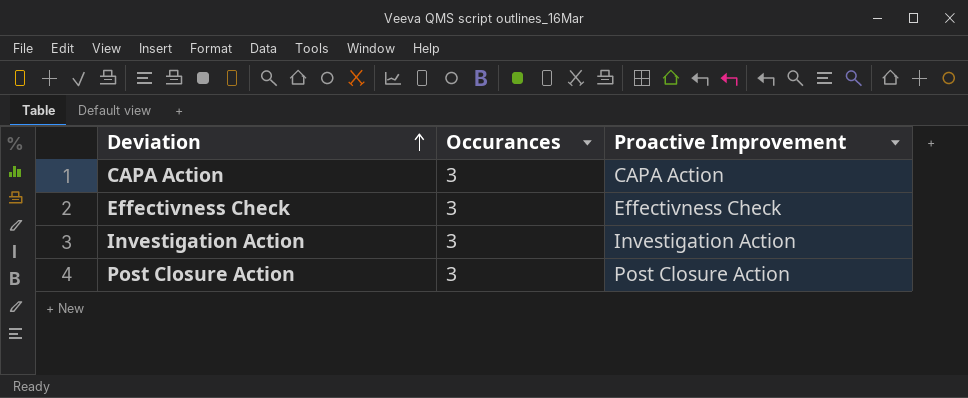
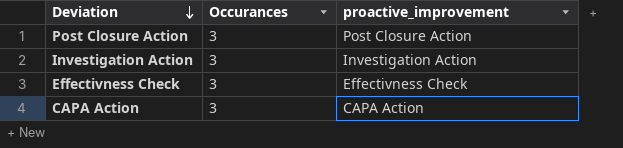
row order: Deviation ascending -> Deviation descending
column name: Proactive Improvement -> proactive_improvement

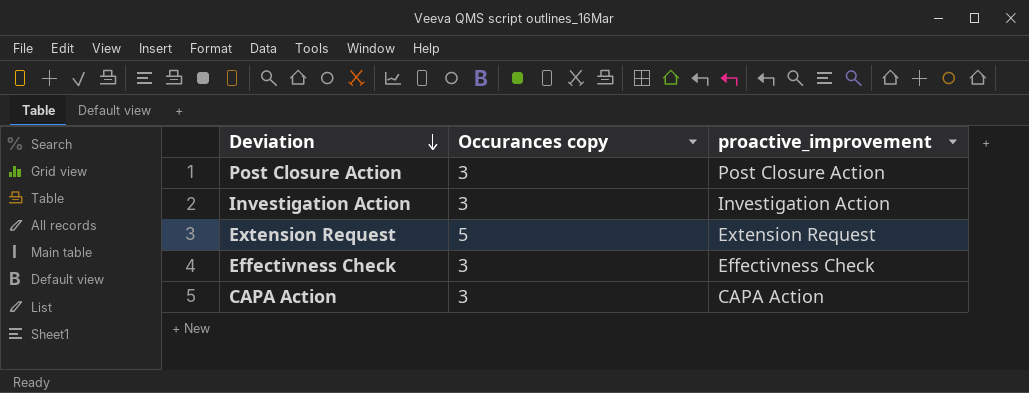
column name: Occurances -> Occurances copy
row Extension Request: none -> 5 | Extension Request

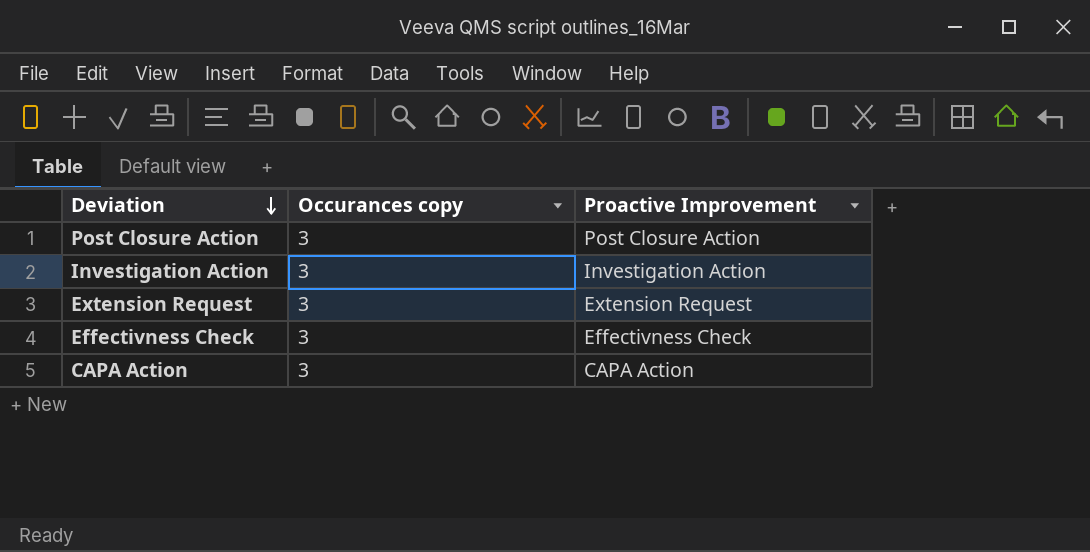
column name: proactive_improvement -> Proactive Improvement
Extension Request | Occurances copy: 5 -> 3

